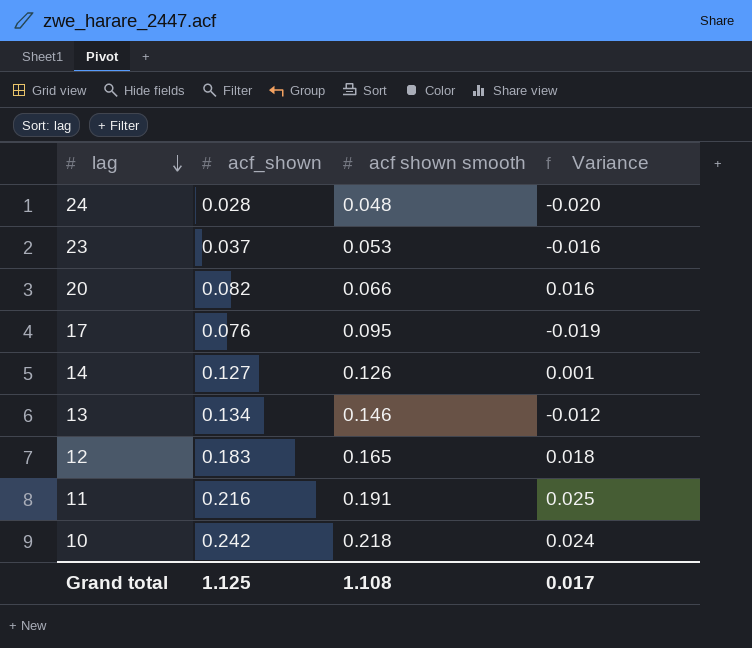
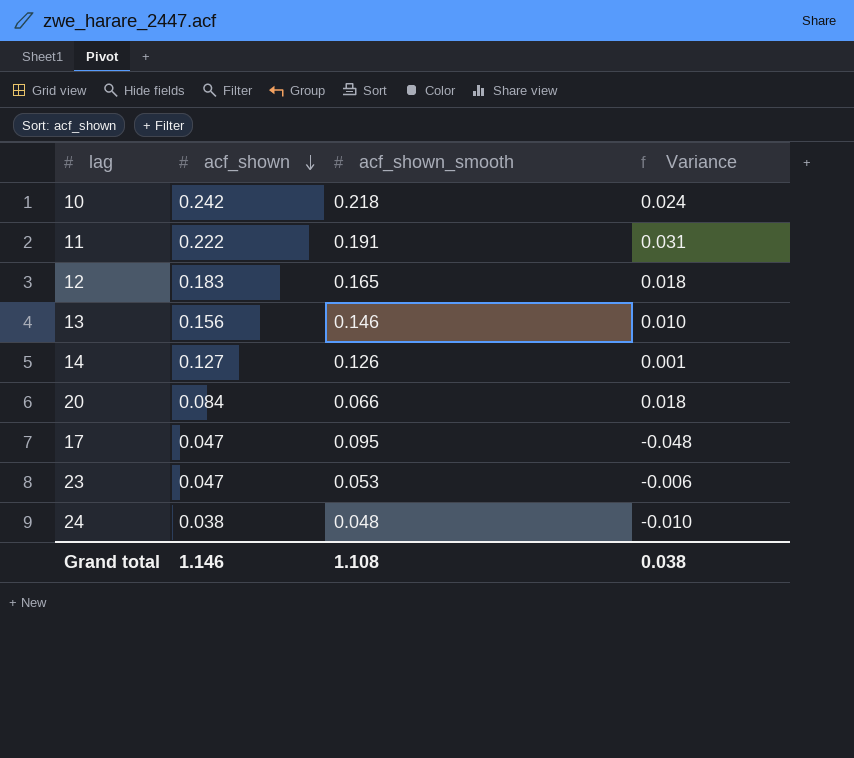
row order: lag descending -> acf_shown descending
column name: acf shown smooth -> acf_shown_smooth
11 | acf_shown: 0.216 -> 0.222
11 | Variance: 0.025 -> 0.031
13 | acf_shown: 0.134 -> 0.156
13 | Variance: -0.012 -> 0.010
20 | acf_shown: 0.082 -> 0.084
20 | Variance: 0.016 -> 0.018
17 | acf_shown: 0.076 -> 0.047
17 | Variance: -0.019 -> -0.048
23 | acf_shown: 0.037 -> 0.047
23 | Variance: -0.016 -> -0.006
24 | acf_shown: 0.028 -> 0.038
24 | Variance: -0.020 -> -0.010
Grand total | acf_shown: 1.125 -> 1.146
Grand total | Variance: 0.017 -> 0.038

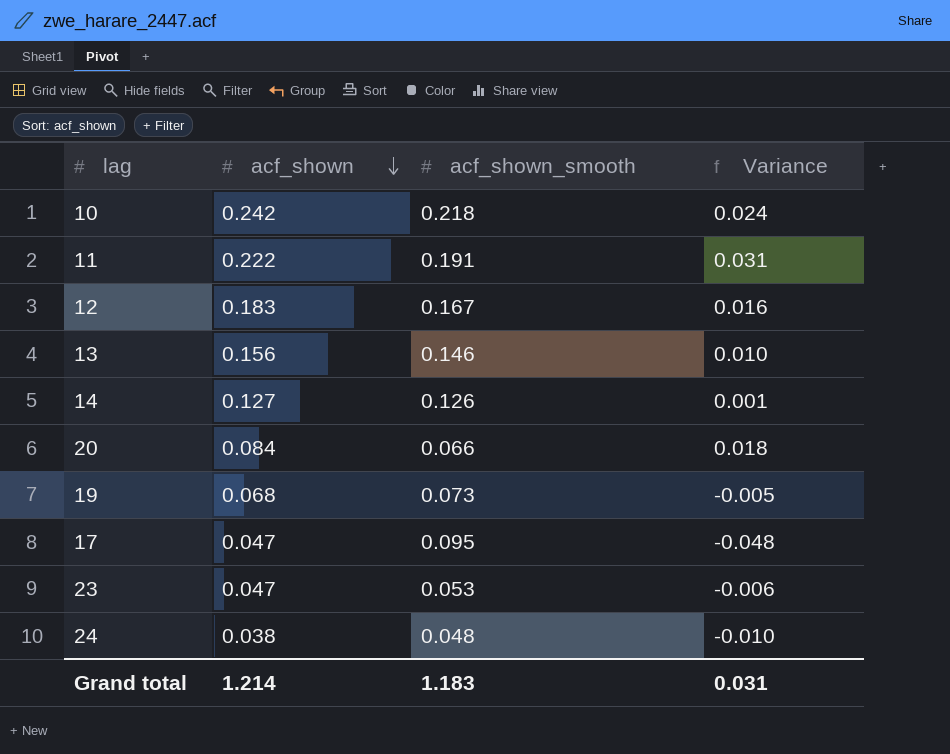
12 | acf_shown_smooth: 0.165 -> 0.167
12 | Variance: 0.018 -> 0.016
row 19: none -> 0.068 | 0.073 | -0.005
Grand total | acf_shown: 1.146 -> 1.214
Grand total | acf_shown_smooth: 1.108 -> 1.183
Grand total | Variance: 0.038 -> 0.031

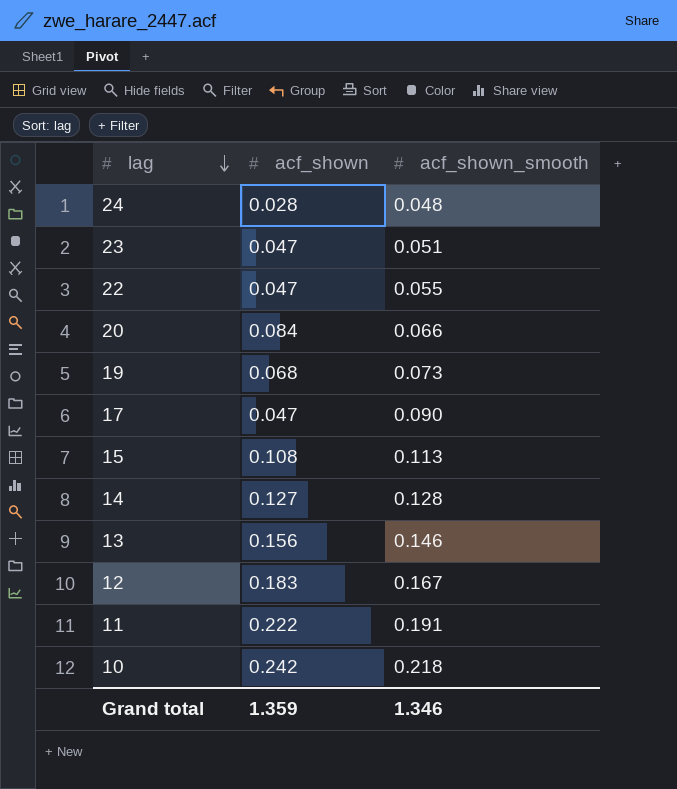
row order: acf_shown descending -> lag descending
column Variance | formula: [acf_shown] - [acf_shown_smooth] -> none
24 | acf_shown: 0.038 -> 0.028
23 | acf_shown_smooth: 0.053 -> 0.051
row 22: none -> 0.047 | 0.055
17 | acf_shown_smooth: 0.095 -> 0.090
row 15: none -> 0.108 | 0.113
14 | acf_shown_smooth: 0.126 -> 0.128
Grand total | acf_shown: 1.214 -> 1.359
Grand total | acf_shown_smooth: 1.183 -> 1.346

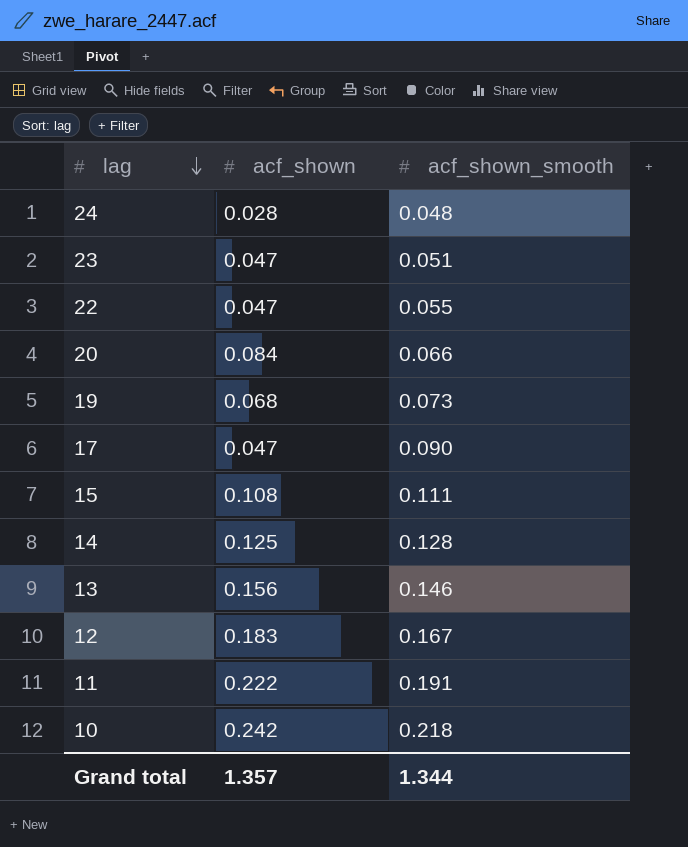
15 | acf_shown_smooth: 0.113 -> 0.111
14 | acf_shown: 0.127 -> 0.125
Grand total | acf_shown: 1.359 -> 1.357
Grand total | acf_shown_smooth: 1.346 -> 1.344

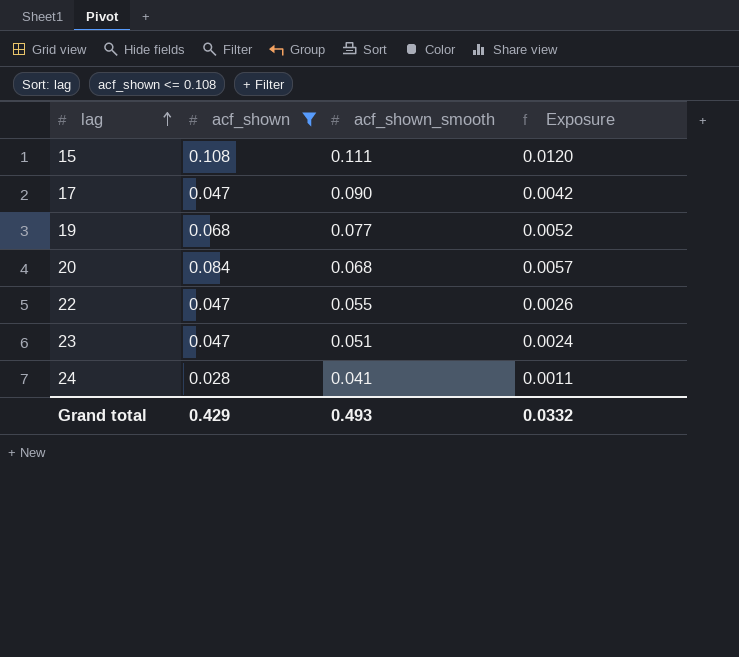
filter: none -> acf_shown <= 0.108
row order: lag descending -> lag ascending
column Exposure | formula: none -> [acf_shown] * [acf_shown_smooth]
19 | acf_shown_smooth: 0.073 -> 0.077
20 | acf_shown_smooth: 0.066 -> 0.068
24 | acf_shown_smooth: 0.048 -> 0.041
Grand total | acf_shown: 1.357 -> 0.429
Grand total | acf_shown_smooth: 1.344 -> 0.493

